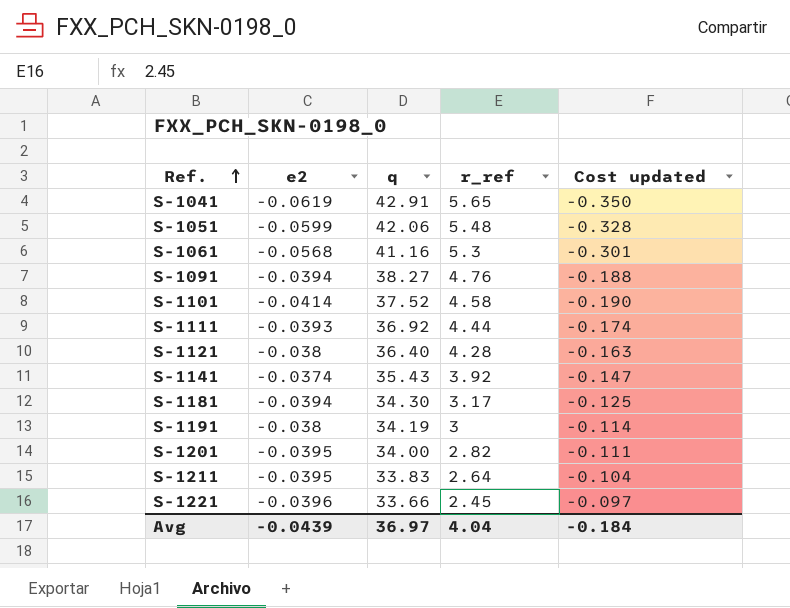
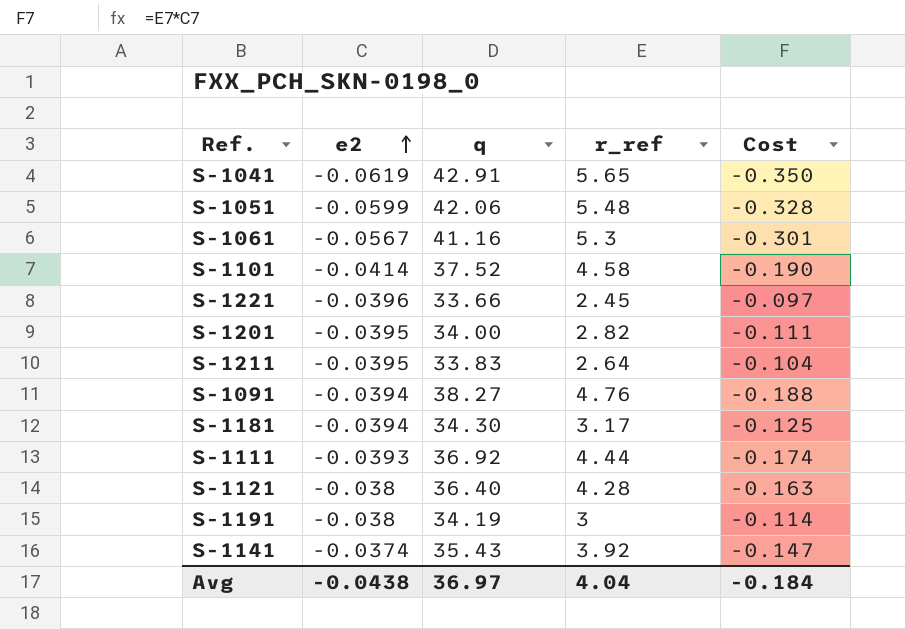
row order: Ref. ascending -> e2 ascending
column name: Cost updated -> Cost
S-1061 | e2: -0.0568 -> -0.0567
Avg | e2: -0.0439 -> -0.0438

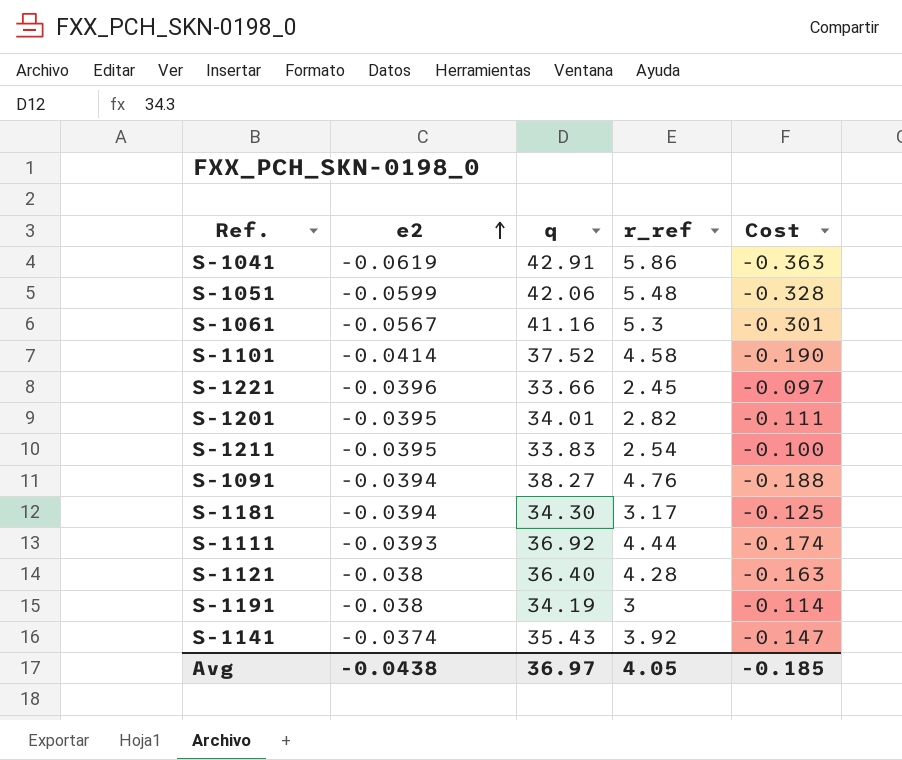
S-1041 | r_ref: 5.65 -> 5.86
S-1041 | Cost: -0.350 -> -0.363
S-1201 | q: 34.00 -> 34.01
S-1211 | r_ref: 2.64 -> 2.54
S-1211 | Cost: -0.104 -> -0.100
Avg | r_ref: 4.04 -> 4.05
Avg | Cost: -0.184 -> -0.185

